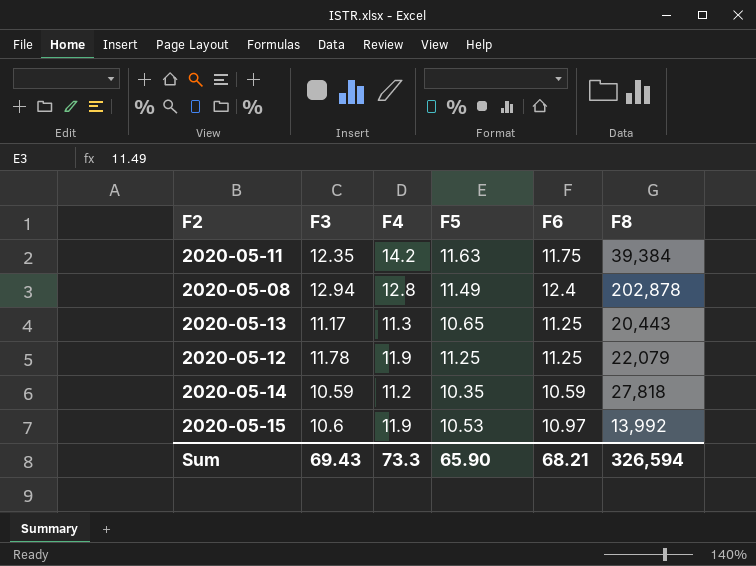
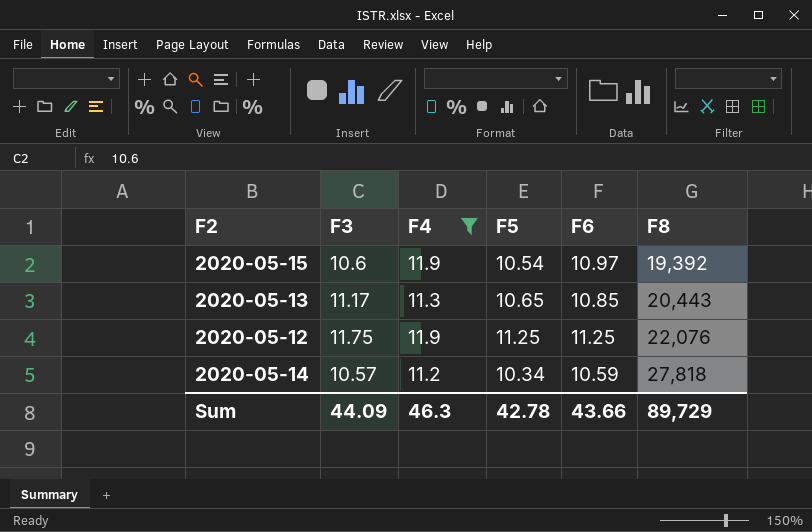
filter: none -> F4 <= 11.9
row order: none -> F8 ascending
2020-05-15 | F5: 10.53 -> 10.54
2020-05-15 | F8: 13,992 -> 19,392
2020-05-13 | F6: 11.25 -> 10.85
2020-05-12 | F3: 11.78 -> 11.75
2020-05-12 | F8: 22,079 -> 22,076
2020-05-14 | F3: 10.59 -> 10.57
2020-05-14 | F5: 10.35 -> 10.34
Sum | F3: 69.43 -> 44.09
Sum | F4: 73.3 -> 46.3
Sum | F5: 65.90 -> 42.78
Sum | F6: 68.21 -> 43.66
Sum | F8: 326,594 -> 89,729

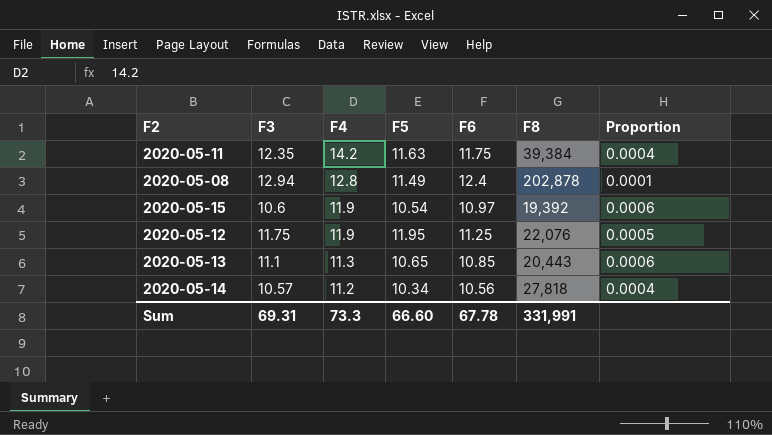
filter: F4 <= 11.9 -> none
row order: F8 ascending -> F4 descending
column Proportion | formula: none -> [F4] / [F8]
2020-05-12 | F5: 11.25 -> 11.95
2020-05-13 | F3: 11.17 -> 11.1
2020-05-14 | F6: 10.59 -> 10.56
Sum | F3: 44.09 -> 69.31
Sum | F4: 46.3 -> 73.3
Sum | F5: 42.78 -> 66.60
Sum | F6: 43.66 -> 67.78
Sum | F8: 89,729 -> 331,991

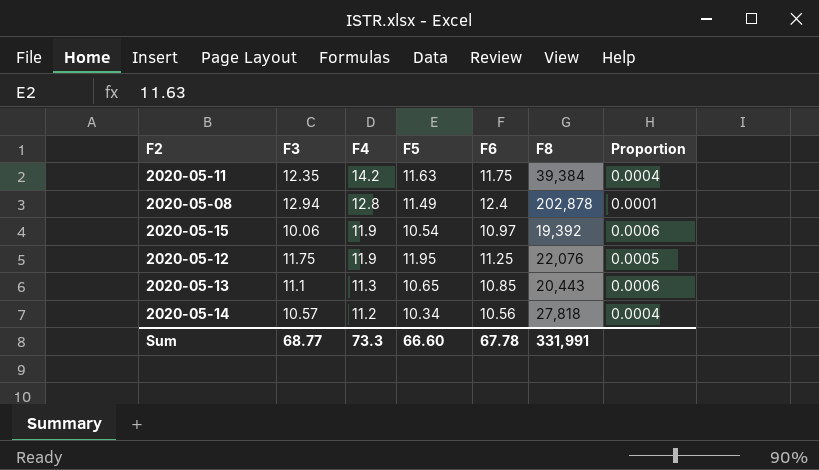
2020-05-15 | F3: 10.6 -> 10.06
Sum | F3: 69.31 -> 68.77

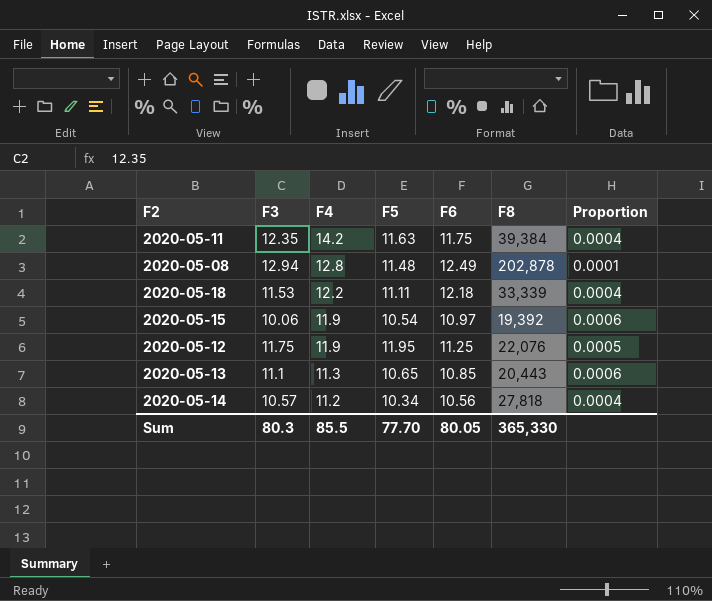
2020-05-08 | F5: 11.49 -> 11.48
2020-05-08 | F6: 12.4 -> 12.49
row 2020-05-18: none -> 11.53 | 12.2 | 11.11 | 12.18 | 33,339 | 0.0004
Sum | F3: 68.77 -> 80.3
Sum | F4: 73.3 -> 85.5
Sum | F5: 66.60 -> 77.70
Sum | F6: 67.78 -> 80.05
Sum | F8: 331,991 -> 365,330

